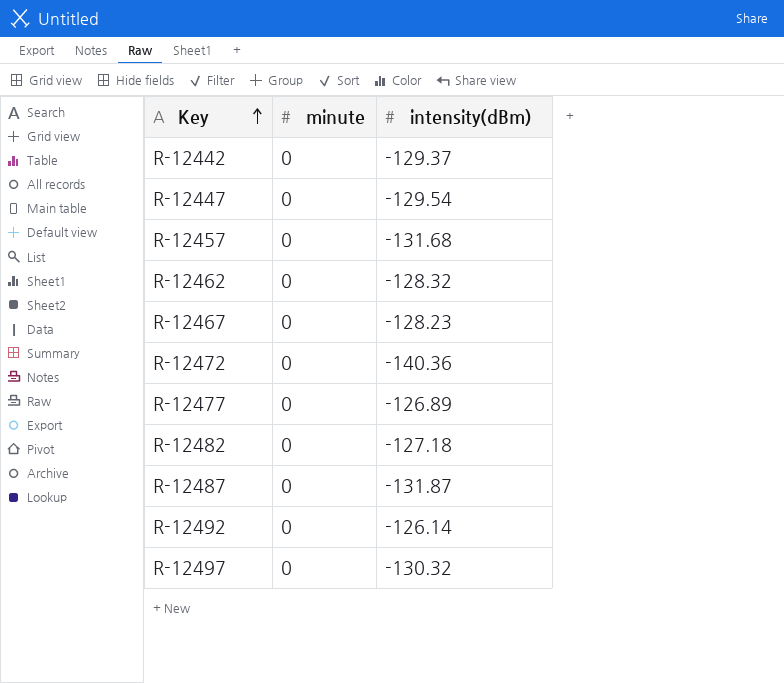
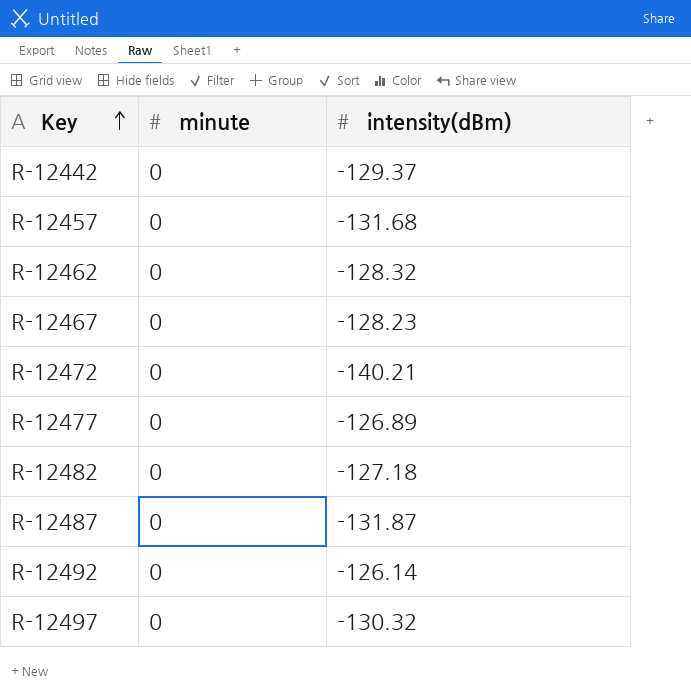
row R-12447: 0 | -129.54 -> none
R-12472 | intensity(dBm): -140.36 -> -140.21

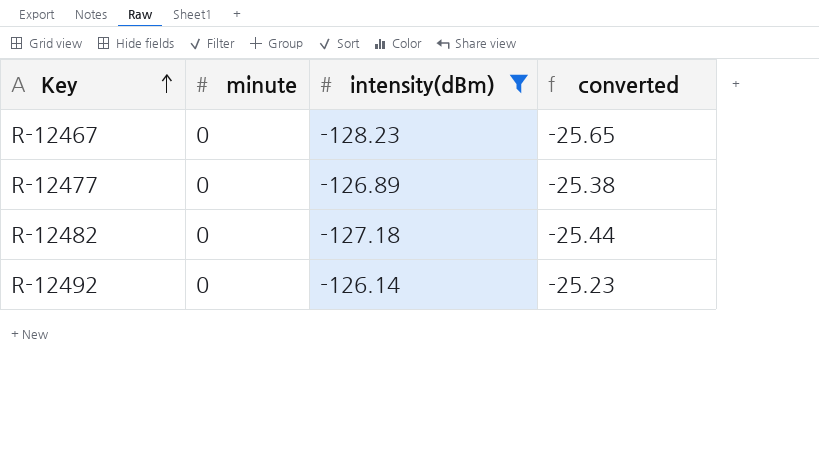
filter: none -> intensity(dBm) >= -128.23
column converted | formula: none -> [intensity(dBm)] * 0.2

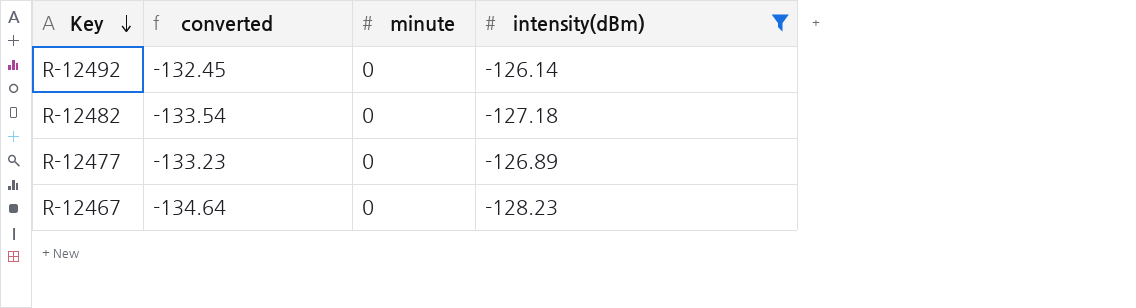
row order: Key ascending -> Key descending
column converted | formula: [intensity(dBm)] * 0.2 -> [intensity(dBm)] * 1.05
column converted | position: 4 -> 2

